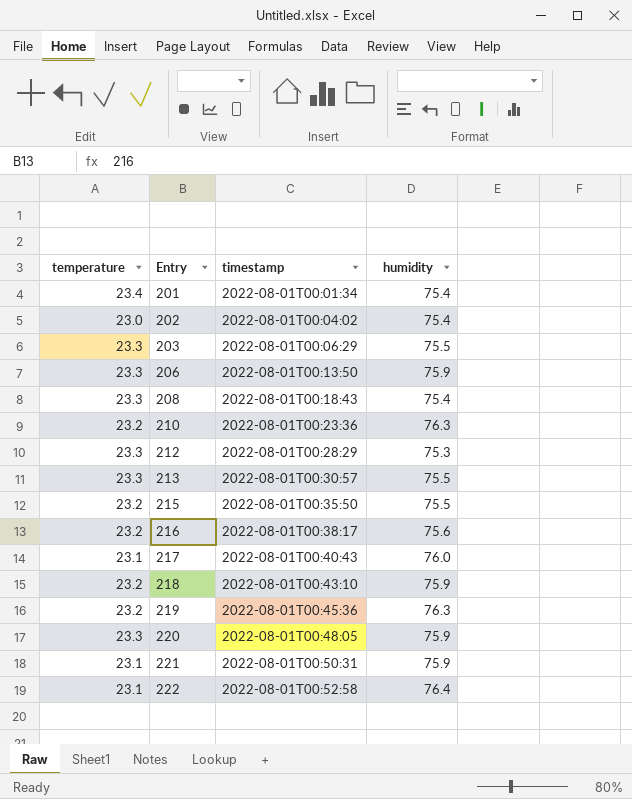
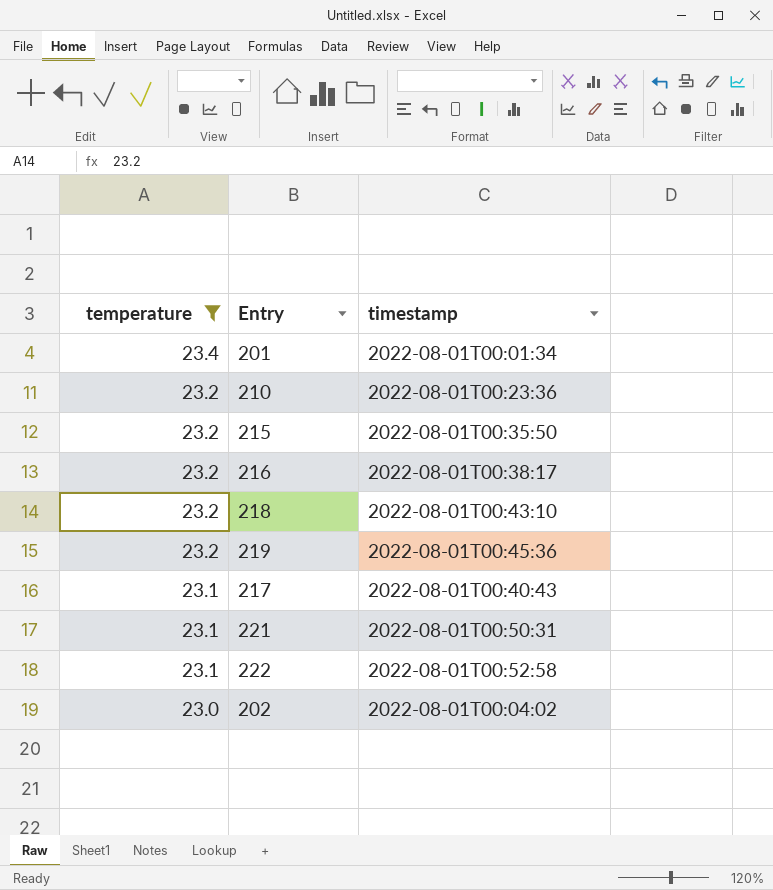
filter: none -> temperature != 23.3
row order: Entry ascending -> temperature descending
column humidity | position: 4 -> none

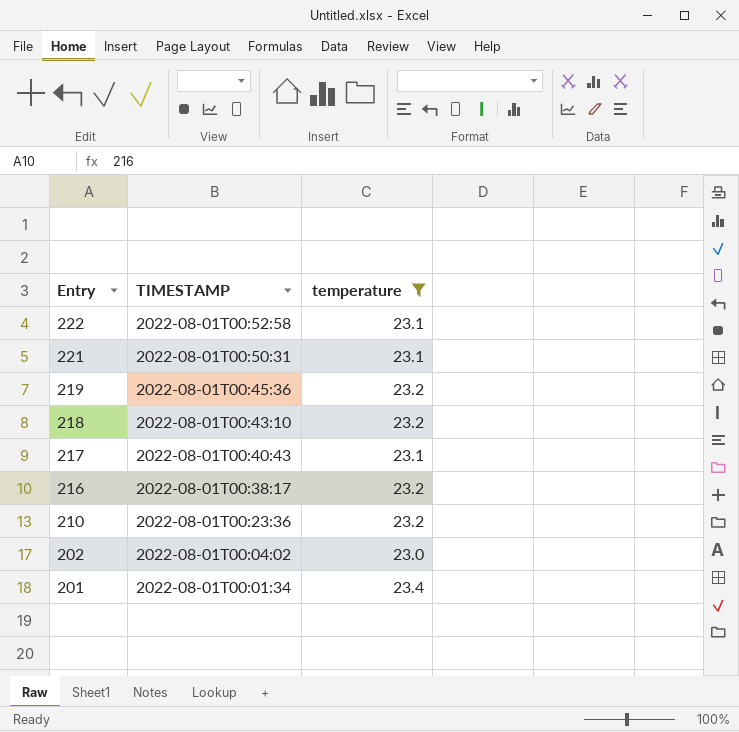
row order: temperature descending -> Entry descending
column name: timestamp -> TIMESTAMP
column temperature | position: 1 -> 3
row 215: 23.2 | 2022-08-01T00:35:50 -> none

